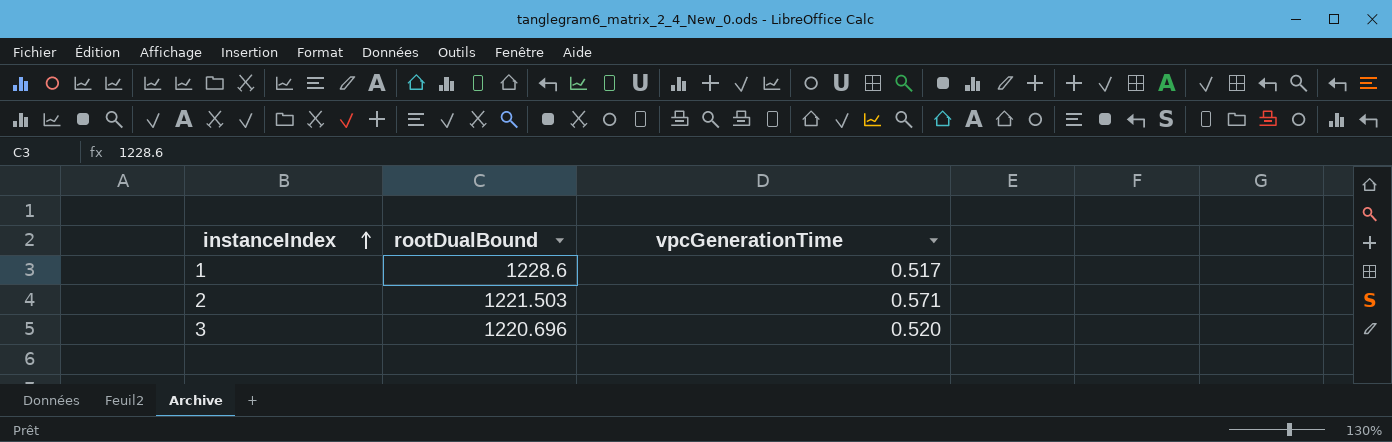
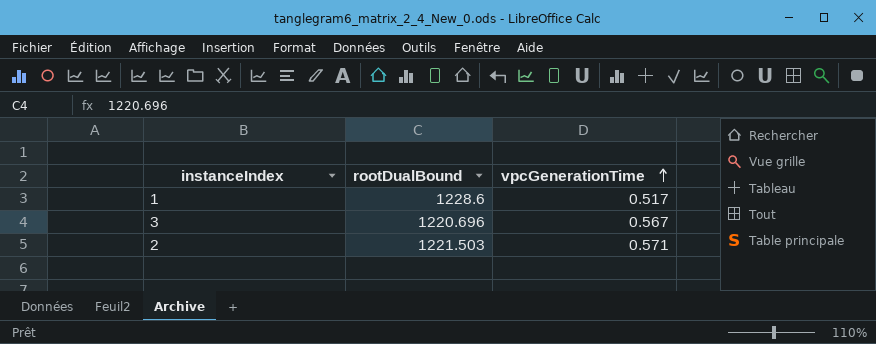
row order: instanceIndex ascending -> vpcGenerationTime ascending
3 | vpcGenerationTime: 0.520 -> 0.567

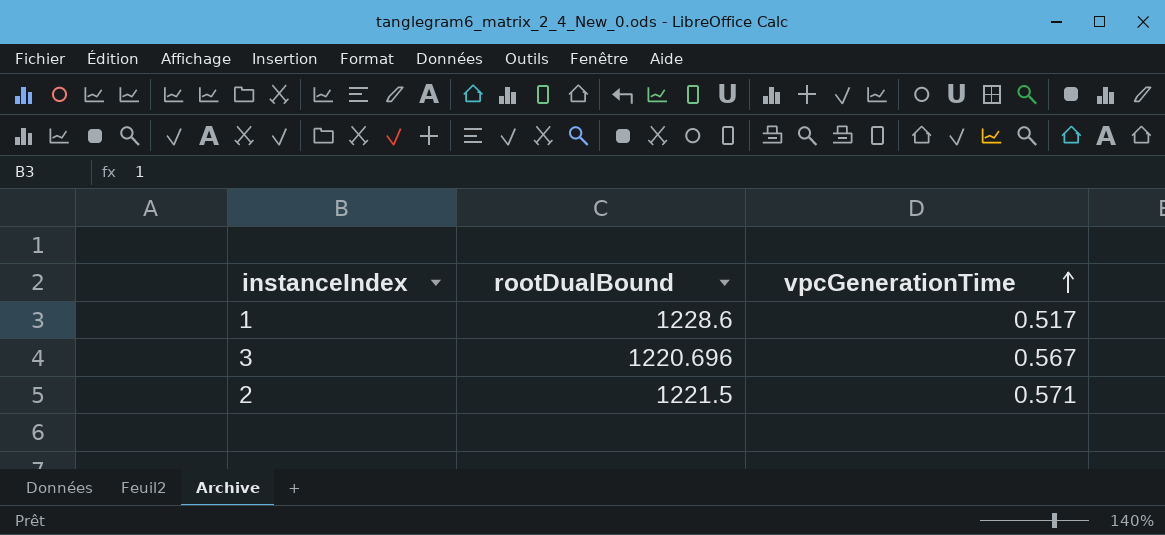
2 | rootDualBound: 1221.503 -> 1221.5

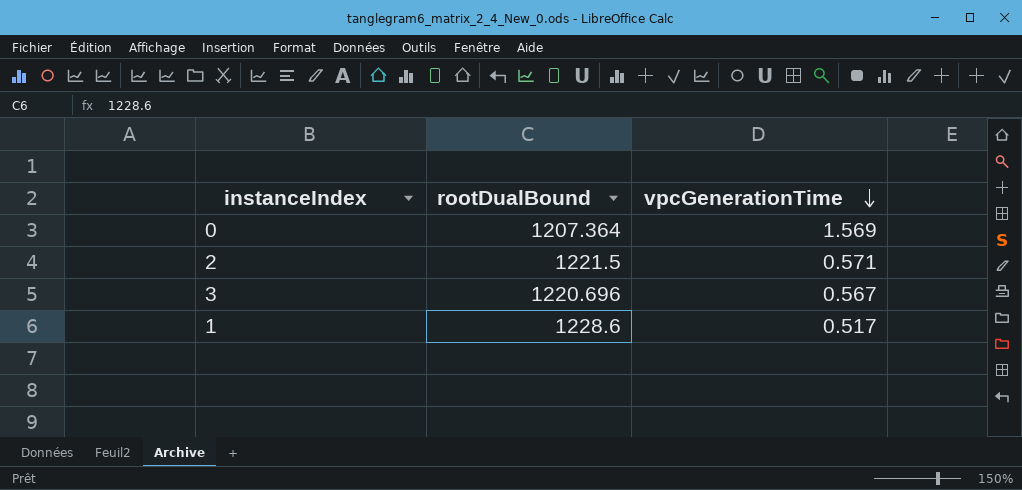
row order: vpcGenerationTime ascending -> vpcGenerationTime descending
row 0: none -> 1207.364 | 1.569

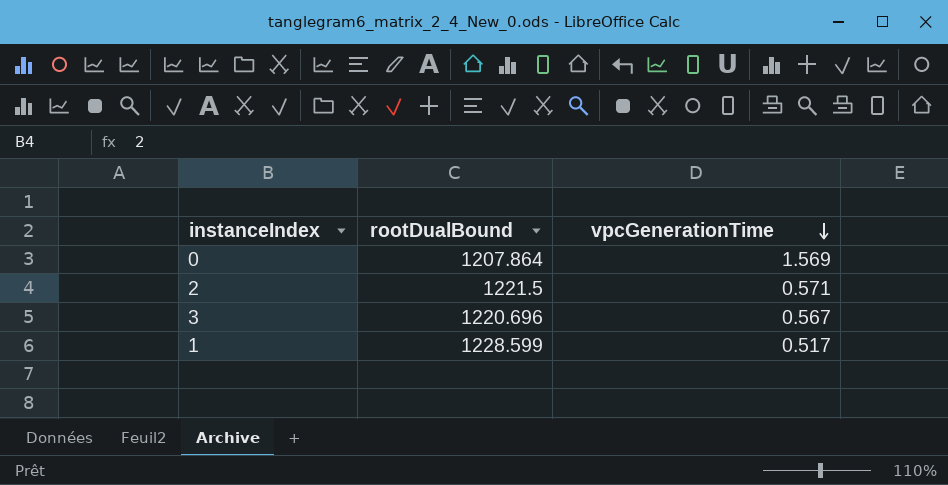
0 | rootDualBound: 1207.364 -> 1207.864
1 | rootDualBound: 1228.6 -> 1228.599

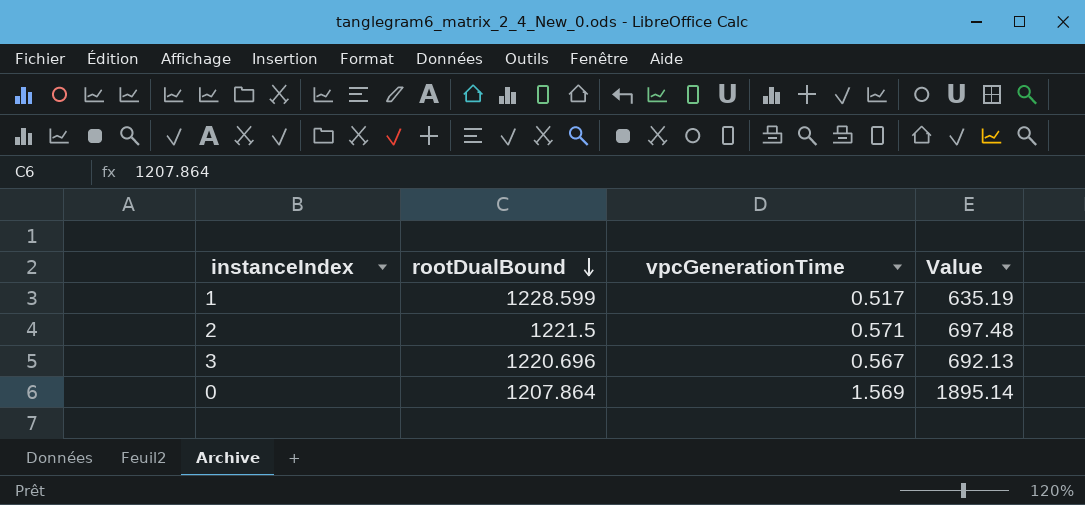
row order: vpcGenerationTime descending -> rootDualBound descending
column Value | formula: none -> [rootDualBound] * [vpcGenerationTime]

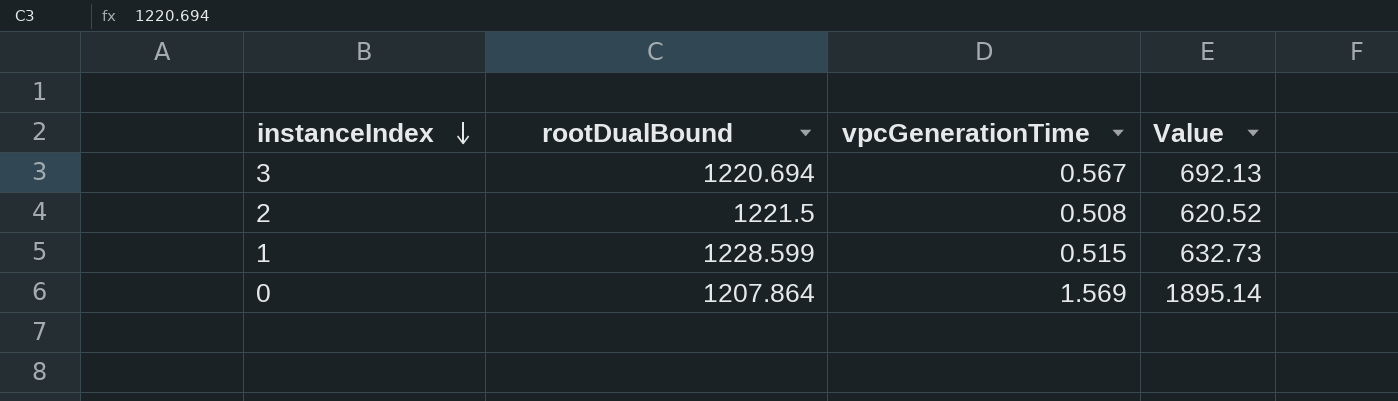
row order: rootDualBound descending -> instanceIndex descending
3 | rootDualBound: 1220.696 -> 1220.694
2 | vpcGenerationTime: 0.571 -> 0.508
2 | Value: 697.48 -> 620.52
1 | vpcGenerationTime: 0.517 -> 0.515
1 | Value: 635.19 -> 632.73

